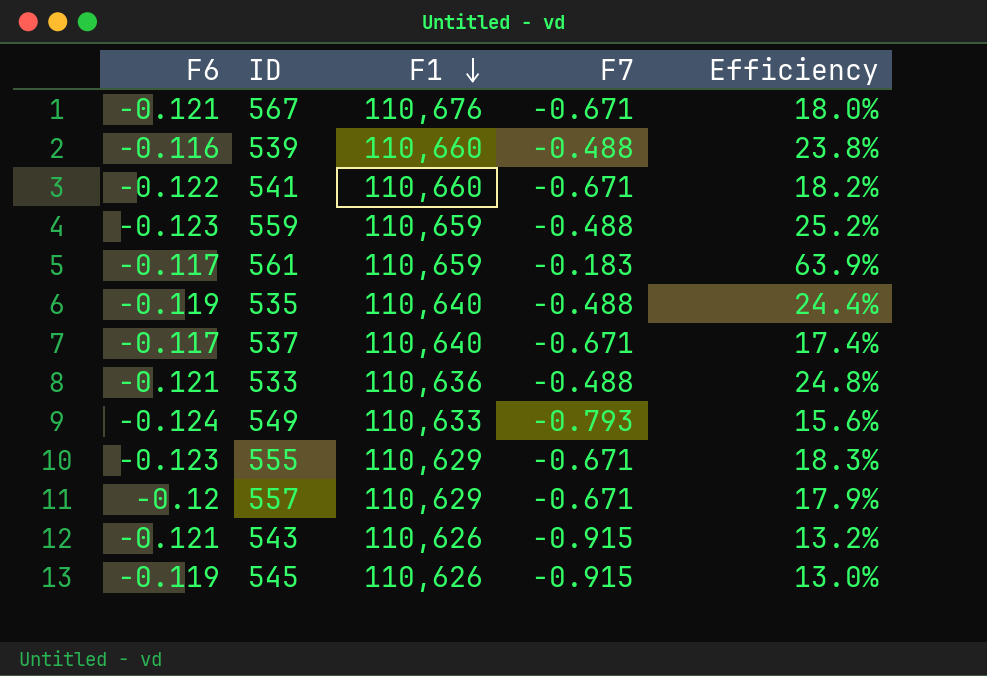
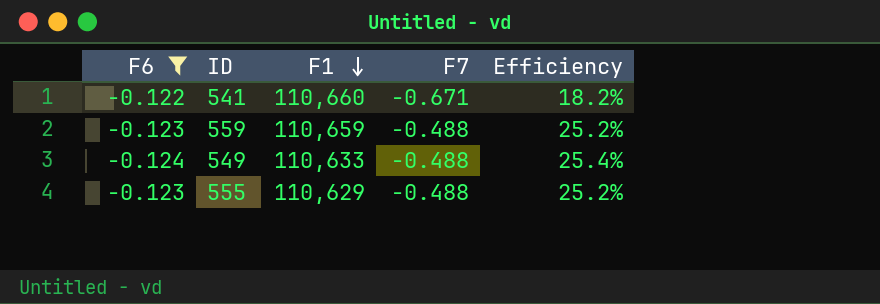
filter: none -> F6 <= -0.122
549 | F7: -0.793 -> -0.488
549 | Efficiency: 15.6% -> 25.4%
555 | F7: -0.671 -> -0.488
555 | Efficiency: 18.3% -> 25.2%

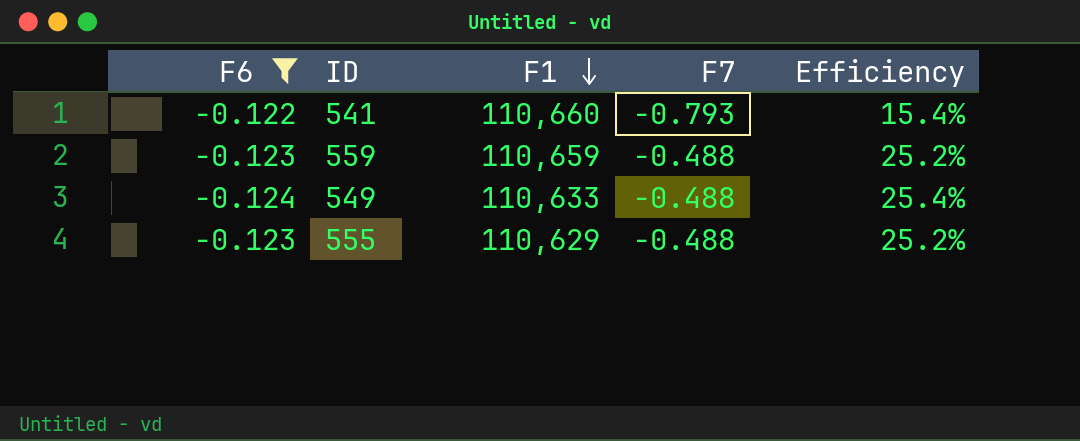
541 | F7: -0.671 -> -0.793
541 | Efficiency: 18.2% -> 15.4%

